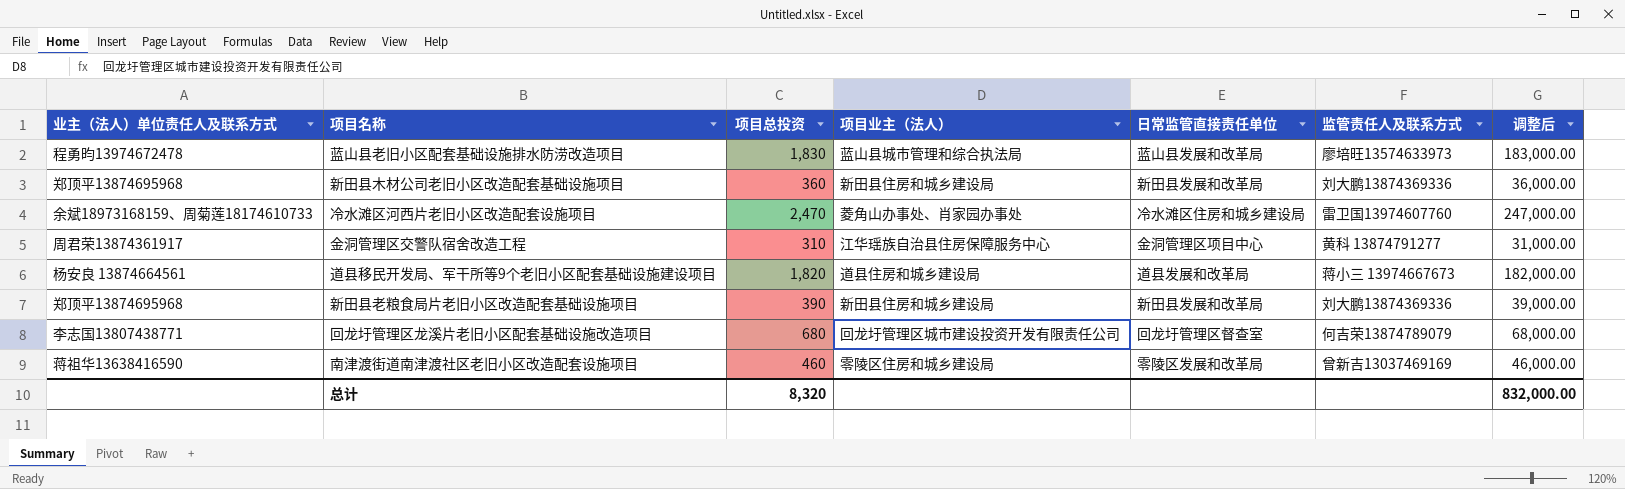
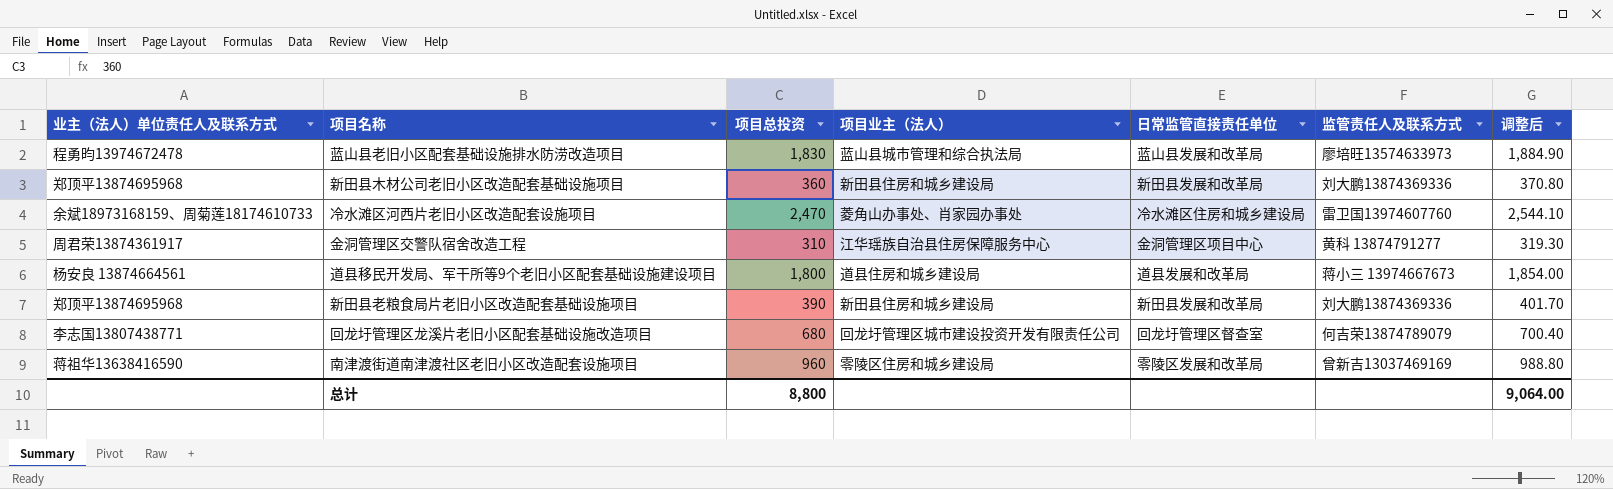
column 调整后 | formula: [项目总投资] * 100 -> [项目总投资] * 1.03
道县移民开发局、军干所等9个老旧小区配套基础设施建设项目 | 项目总投资: 1,820 -> 1,800
南津渡街道南津渡社区老旧小区改造配套设施项目 | 项目总投资: 460 -> 960
总计 | 项目总投资: 8,320 -> 8,800
总计 | 调整后: 832,000.00 -> 9,064.00

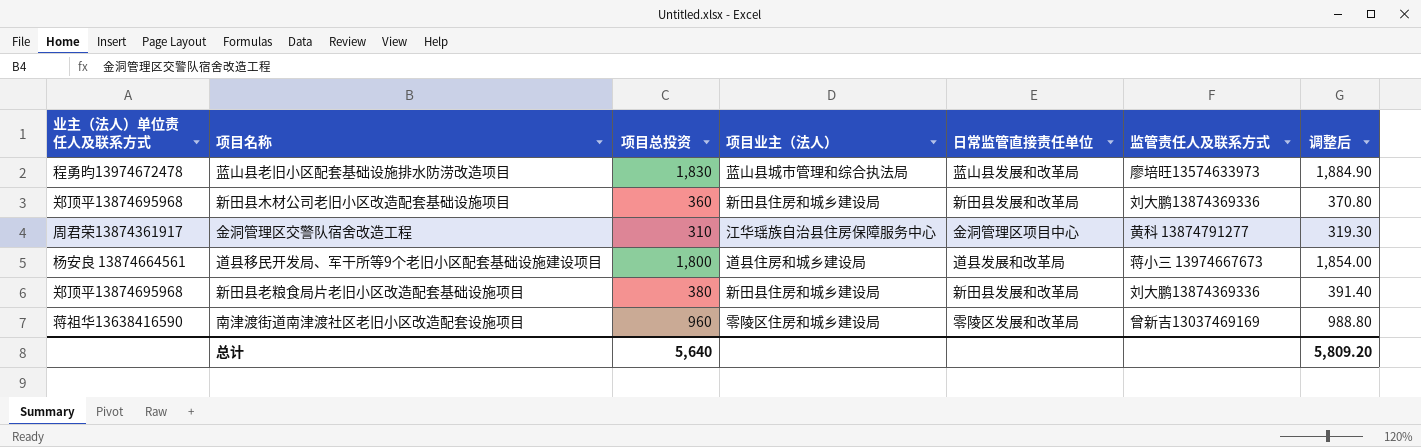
row 冷水滩区河西片老旧小区改造配套设施项目: 余斌18973168159、周菊莲18174610733 | 2,470 | 菱角山办事处、肖家园办事处 | 冷水滩区住房和城乡建设局 | 雷卫国13974607760 | 2,544.10 -> none
row 回龙圩管理区龙溪片老旧小区配套基础设施改造项目: 李志国13807438771 | 680 | 回龙圩管理区城市建设投资开发有限责任公司 | 回龙圩管理区督查室 | 何吉荣13874789079 | 700.40 -> none
新田县老粮食局片老旧小区改造配套基础设施项目 | 项目总投资: 390 -> 380
新田县老粮食局片老旧小区改造配套基础设施项目 | 调整后: 401.70 -> 391.40
总计 | 项目总投资: 8,800 -> 5,640
总计 | 调整后: 9,064.00 -> 5,809.20

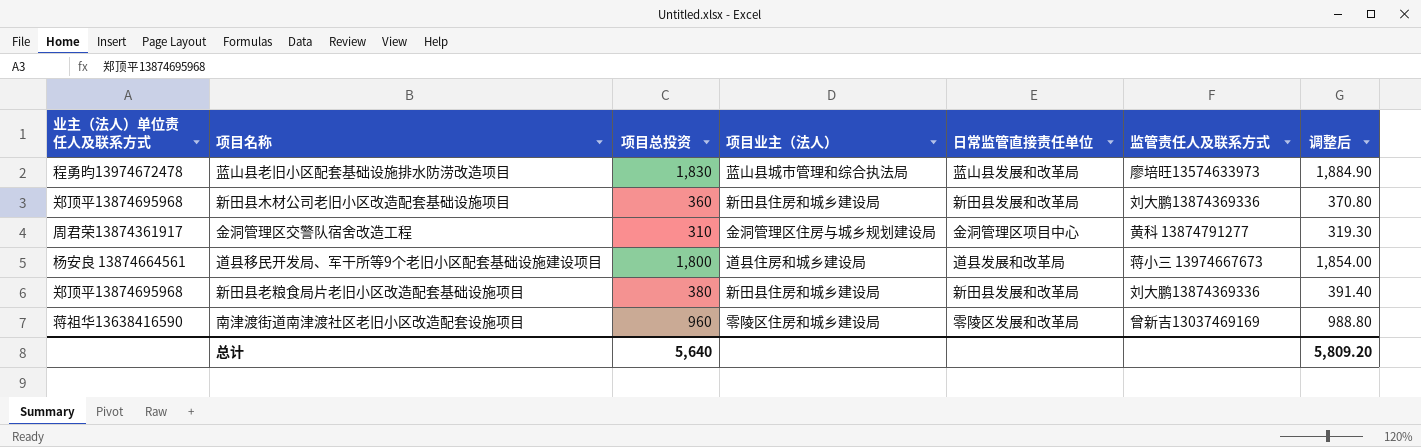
金洞管理区交警队宿舍改造工程 | 项目业主（法人）: 江华瑶族自治县住房保障服务中心 -> 金洞管理区住房与城乡规划建设局

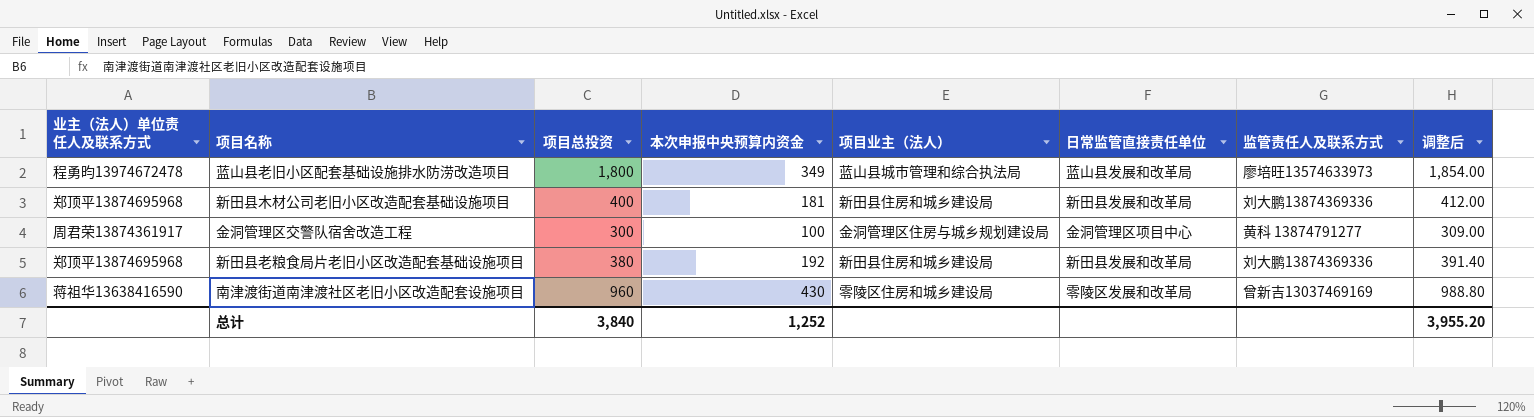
column 本次申报中央预算内资金 | position: none -> 4
row 道县移民开发局、军干所等9个老旧小区配套基础设施建设项目: 杨安良 13874664561 | 1,800 | 道县住房和城乡建设局 | 道县发展和改革局 | 蒋小三 13974667673 | 1,854.00 -> none
蓝山县老旧小区配套基础设施排水防涝改造项目 | 项目总投资: 1,830 -> 1,800
蓝山县老旧小区配套基础设施排水防涝改造项目 | 调整后: 1,884.90 -> 1,854.00
新田县木材公司老旧小区改造配套基础设施项目 | 项目总投资: 360 -> 400
新田县木材公司老旧小区改造配套基础设施项目 | 调整后: 370.80 -> 412.00
金洞管理区交警队宿舍改造工程 | 项目总投资: 310 -> 300
金洞管理区交警队宿舍改造工程 | 调整后: 319.30 -> 309.00
总计 | 项目总投资: 5,640 -> 3,840
总计 | 调整后: 5,809.20 -> 3,955.20

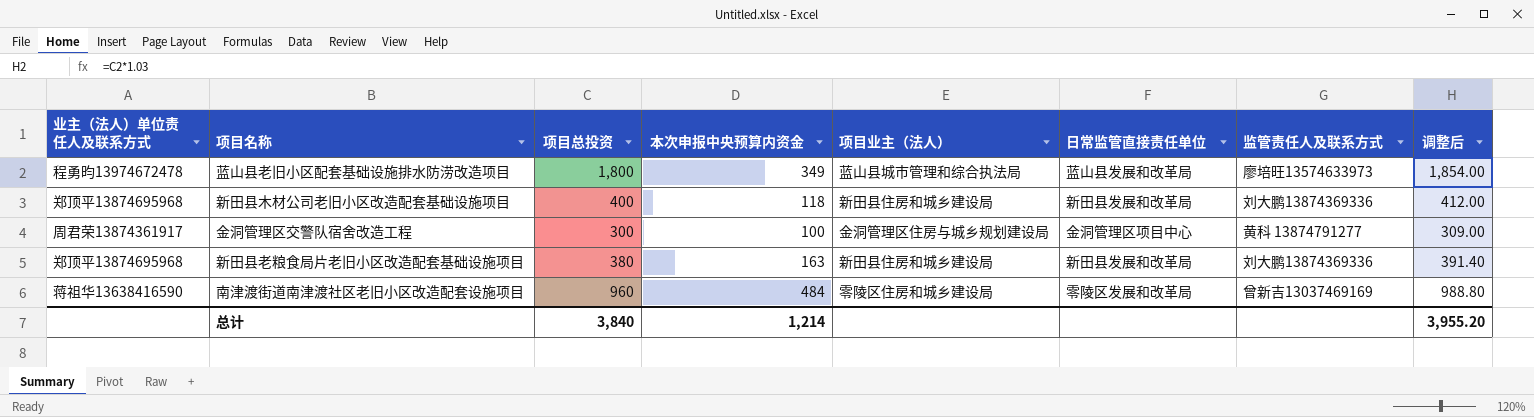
新田县木材公司老旧小区改造配套基础设施项目 | 本次申报中央预算内资金: 181 -> 118
新田县老粮食局片老旧小区改造配套基础设施项目 | 本次申报中央预算内资金: 192 -> 163
南津渡街道南津渡社区老旧小区改造配套设施项目 | 本次申报中央预算内资金: 430 -> 484
总计 | 本次申报中央预算内资金: 1,252 -> 1,214

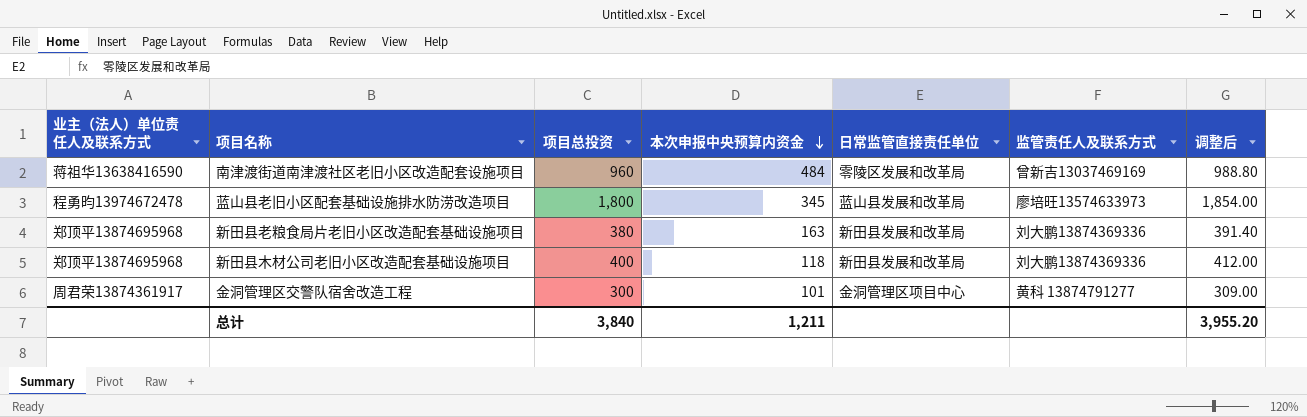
row order: none -> 本次申报中央预算内资金 descending
column 项目业主（法人） | position: 5 -> none
蓝山县老旧小区配套基础设施排水防涝改造项目 | 本次申报中央预算内资金: 349 -> 345
金洞管理区交警队宿舍改造工程 | 本次申报中央预算内资金: 100 -> 101
总计 | 本次申报中央预算内资金: 1,214 -> 1,211

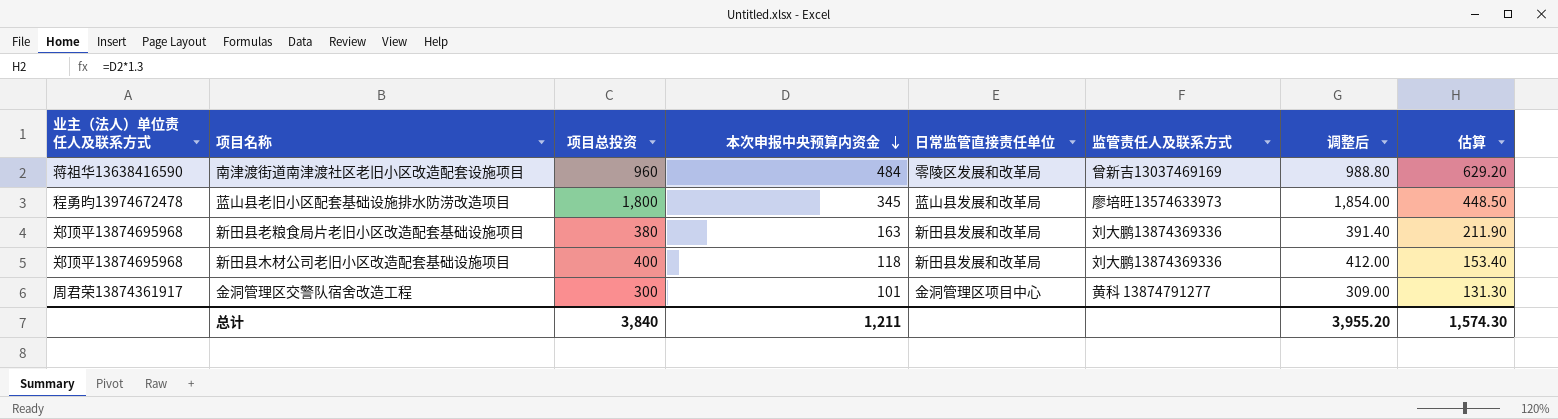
column 估算 | formula: none -> [本次申报中央预算内资金] * 1.3

